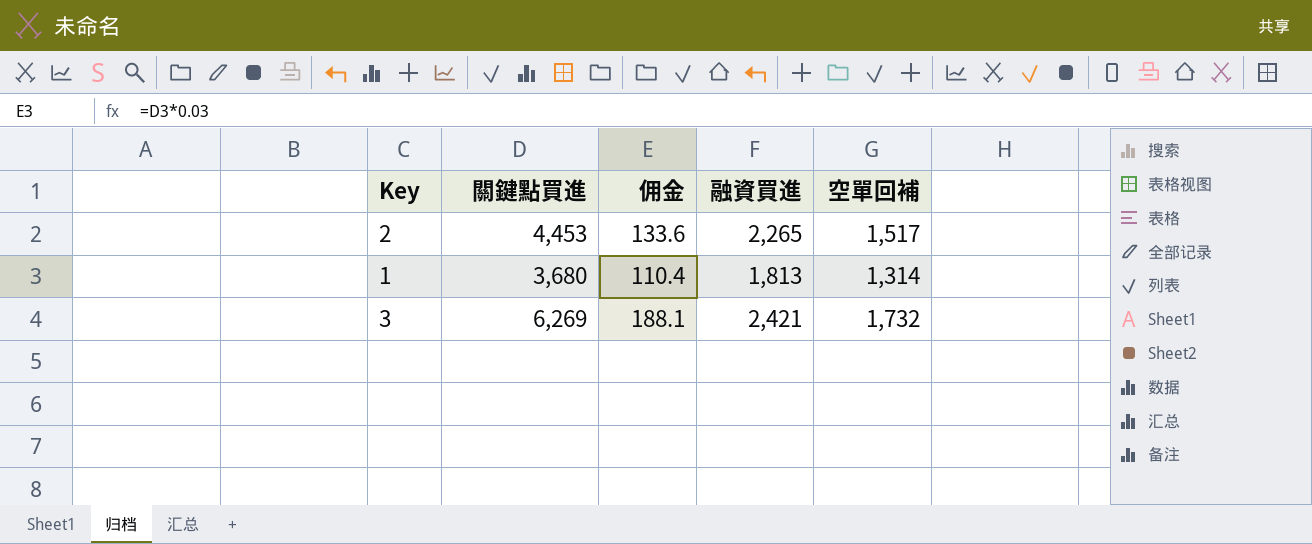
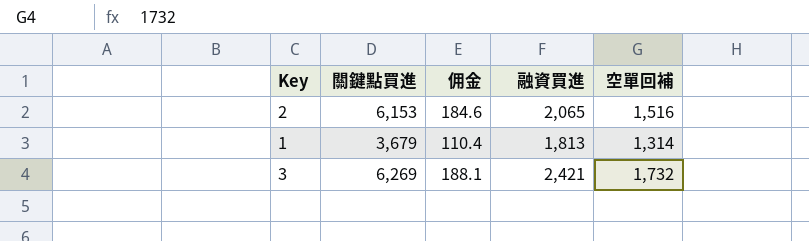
2 | 關鍵點買進: 4,453 -> 6,153
2 | 佣金: 133.6 -> 184.6
2 | 融資買進: 2,265 -> 2,065
2 | 空單回補: 1,517 -> 1,516
1 | 關鍵點買進: 3,680 -> 3,679

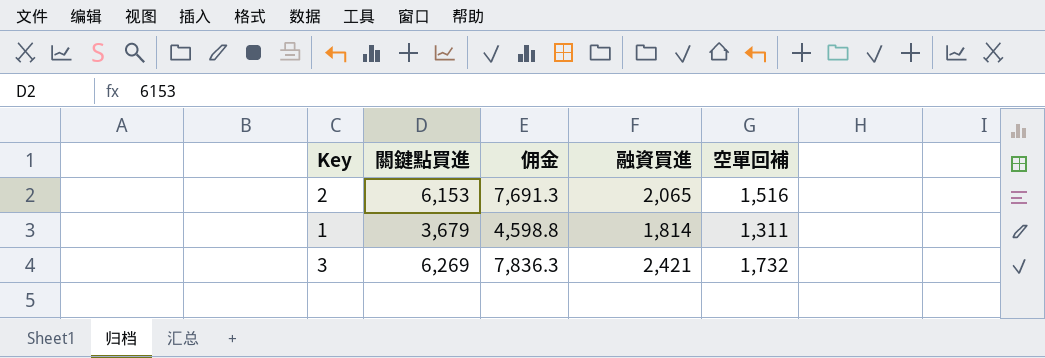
column 佣金 | formula: [關鍵點買進] * 0.03 -> [關鍵點買進] * 1.25
1 | 融資買進: 1,813 -> 1,814
1 | 空單回補: 1,314 -> 1,311

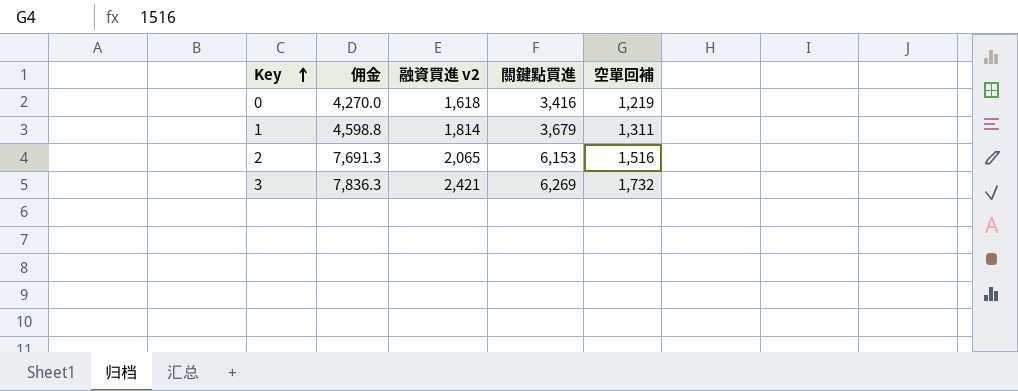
row order: none -> Key ascending
column name: 融資買進 -> 融資買進 v2
column 關鍵點買進 | position: 2 -> 4
row 0: none -> 4,270.0 | 1,618 | 3,416 | 1,219

